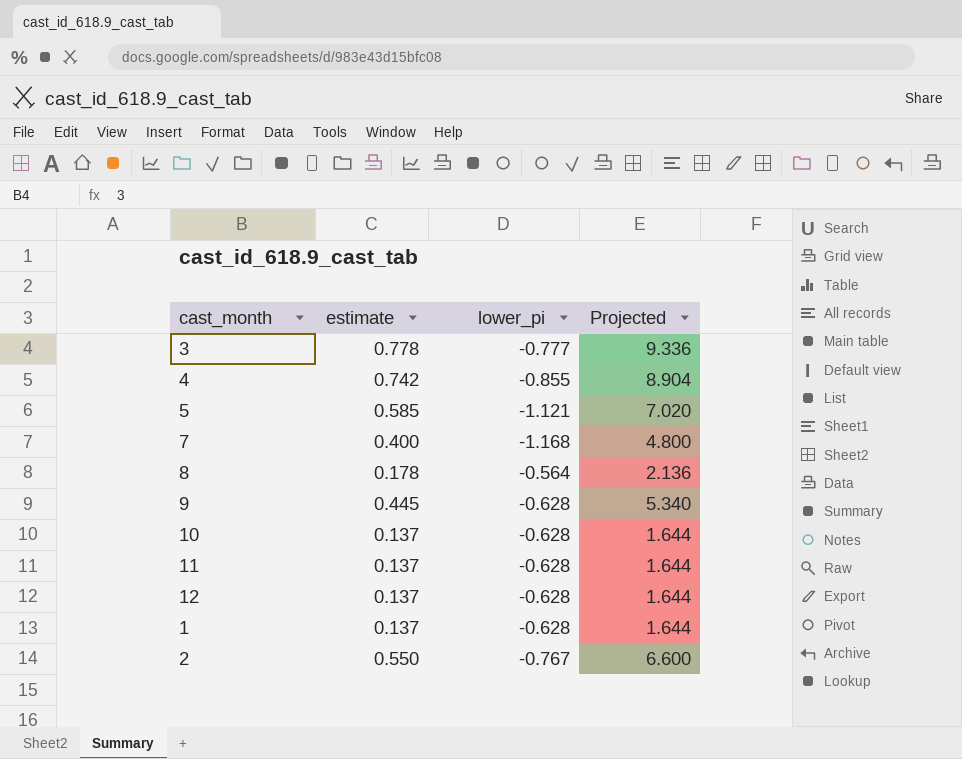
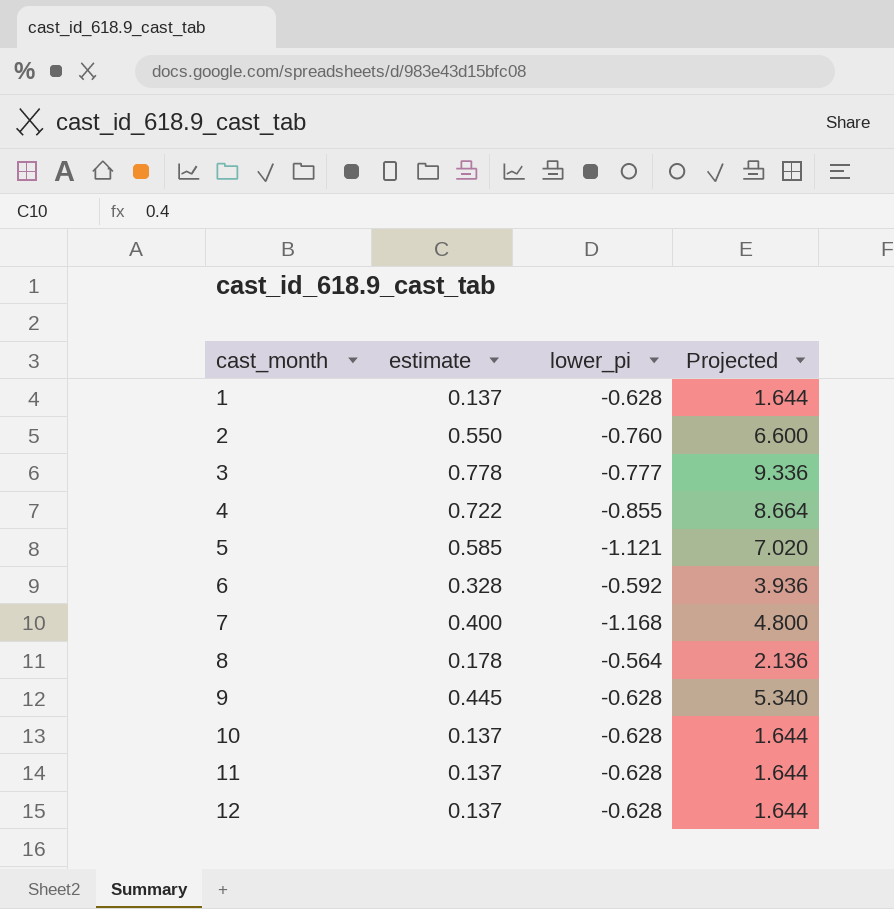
row order: none -> cast_month ascending
2 | lower_pi: -0.767 -> -0.760
4 | estimate: 0.742 -> 0.722
4 | Projected: 8.904 -> 8.664
row 6: none -> 0.328 | -0.592 | 3.936

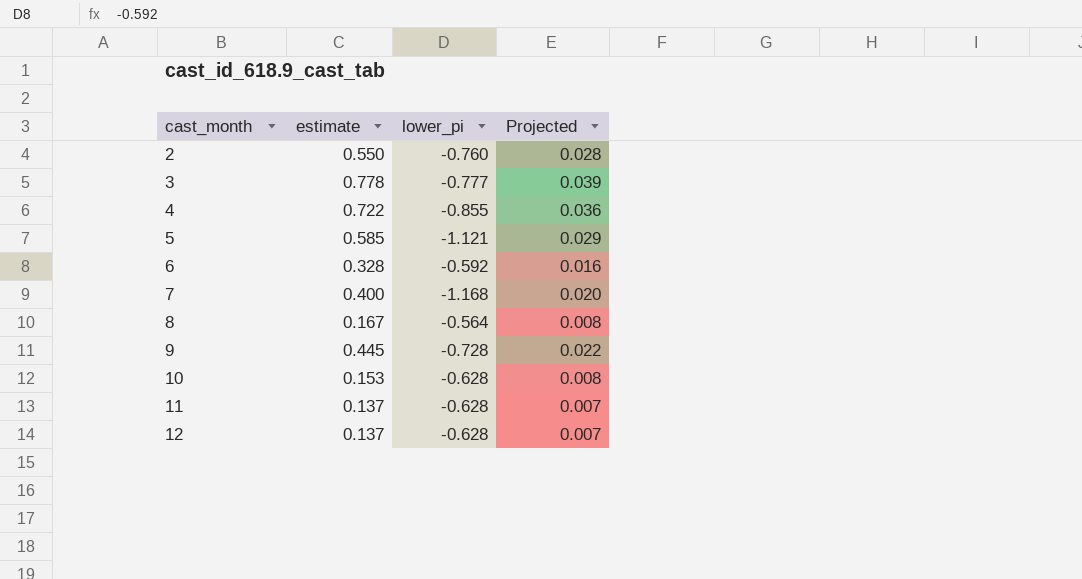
column Projected | formula: [estimate] * 12 -> [estimate] * 0.05
row 1: 0.137 | -0.628 | 1.644 -> none
8 | estimate: 0.178 -> 0.167
9 | lower_pi: -0.628 -> -0.728
10 | estimate: 0.137 -> 0.153

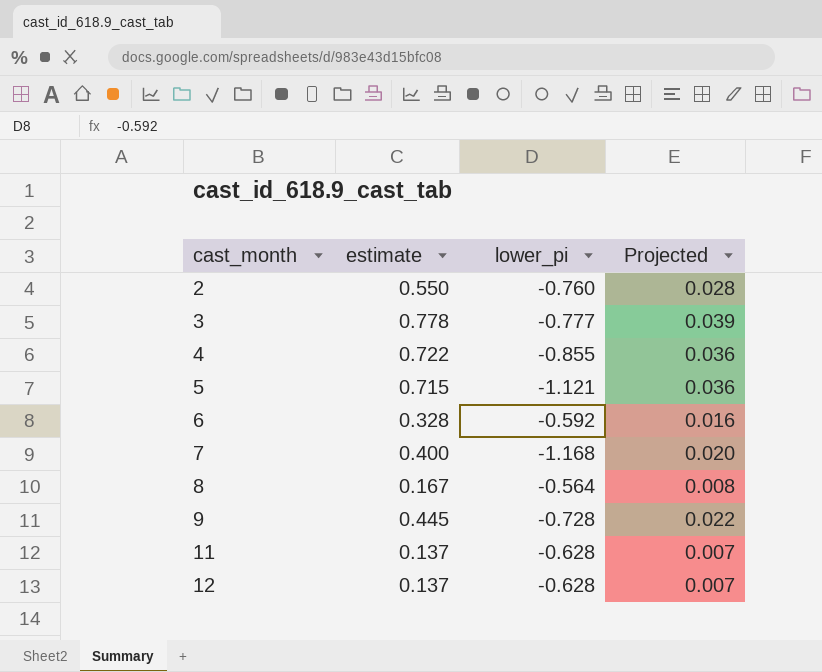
row 10: 0.153 | -0.628 | 0.008 -> none
5 | estimate: 0.585 -> 0.715
5 | Projected: 0.029 -> 0.036

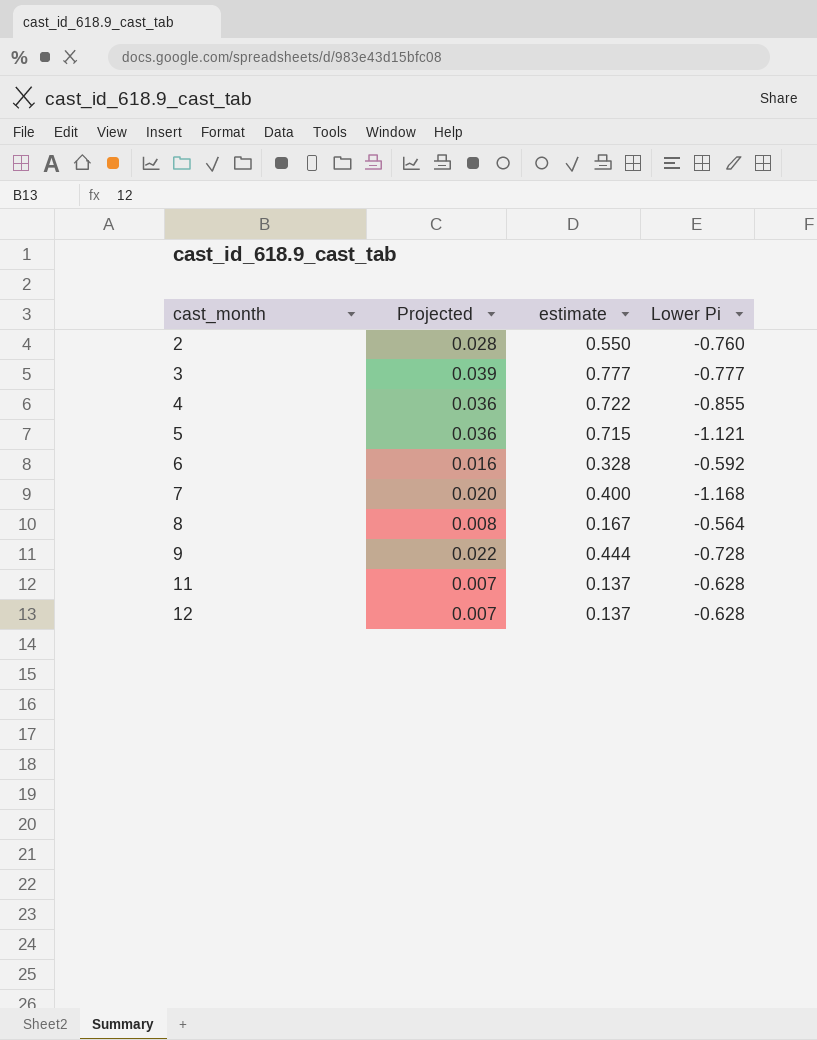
column Projected | position: 4 -> 2
column name: lower_pi -> Lower Pi
3 | estimate: 0.778 -> 0.777
9 | estimate: 0.445 -> 0.444

